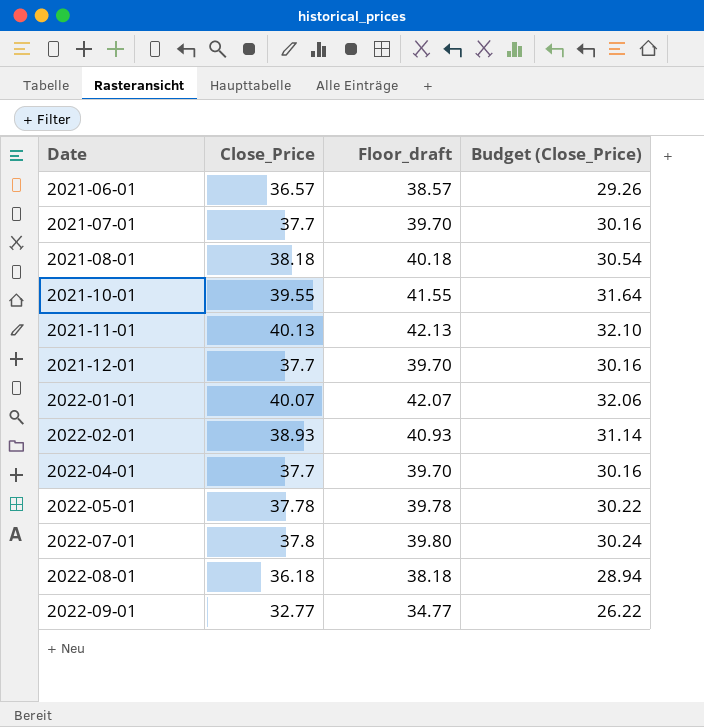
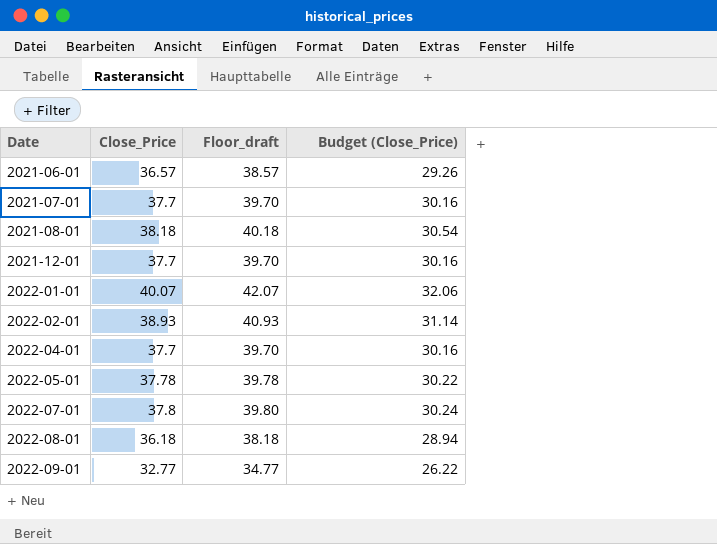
row 2021-10-01: 39.55 | 41.55 | 31.64 -> none
row 2021-11-01: 40.13 | 42.13 | 32.10 -> none

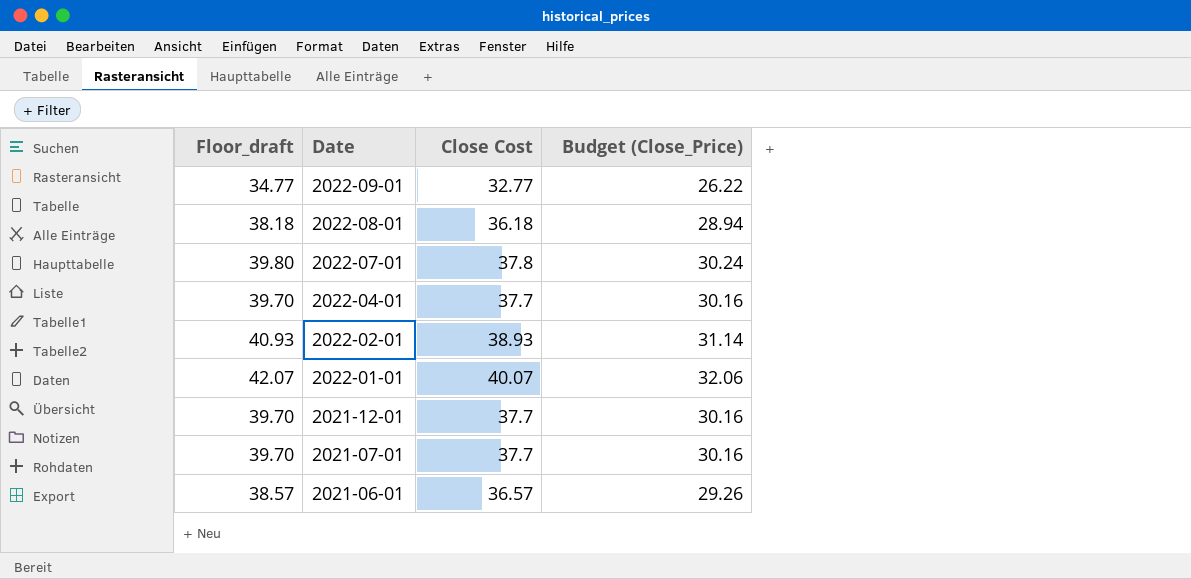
row order: Date ascending -> Date descending
column Floor_draft | position: 3 -> 1
column name: Close_Price -> Close Cost
row 2021-08-01: 38.18 | 40.18 | 30.54 -> none
row 2022-05-01: 37.78 | 39.78 | 30.22 -> none

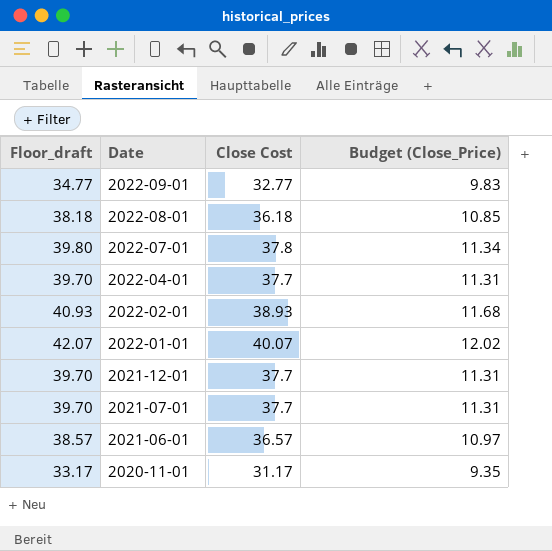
column Budget (Close_Price) | formula: [Close Cost] * 0.8 -> [Close Cost] * 0.3
row 2020-11-01: none -> 33.17 | 31.17 | 9.35

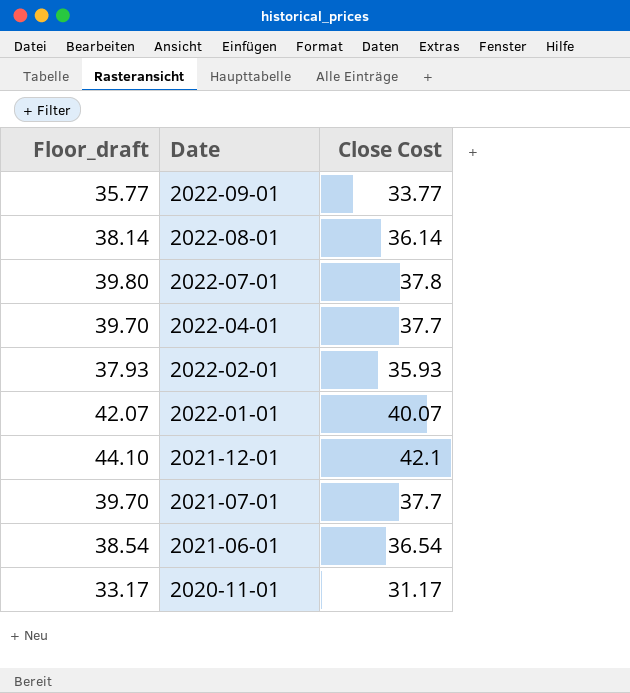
column Budget (Close_Price) | formula: [Close Cost] * 0.3 -> none
2022-09-01 | Floor_draft: 34.77 -> 35.77
2022-09-01 | Close Cost: 32.77 -> 33.77
2022-08-01 | Floor_draft: 38.18 -> 38.14
2022-08-01 | Close Cost: 36.18 -> 36.14
2022-02-01 | Floor_draft: 40.93 -> 37.93
2022-02-01 | Close Cost: 38.93 -> 35.93
2021-12-01 | Floor_draft: 39.70 -> 44.10
2021-12-01 | Close Cost: 37.7 -> 42.1
2021-06-01 | Floor_draft: 38.57 -> 38.54
2021-06-01 | Close Cost: 36.57 -> 36.54

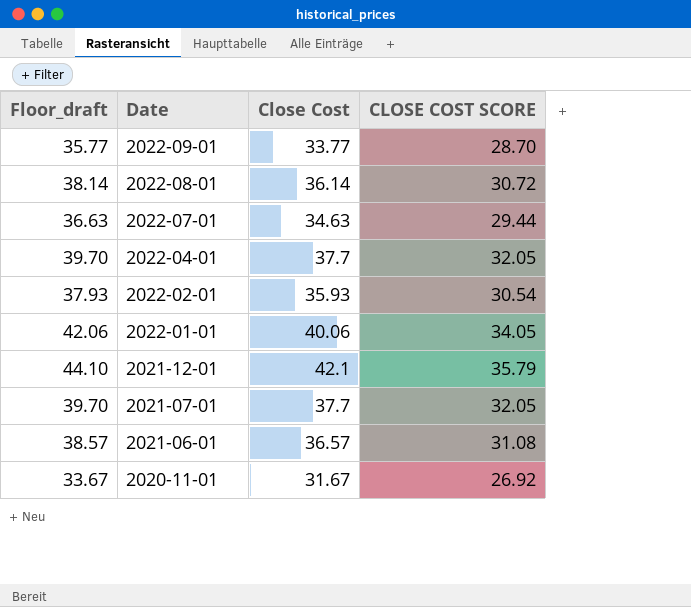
column CLOSE COST SCORE | formula: none -> [Close Cost] * 0.85
2022-07-01 | Floor_draft: 39.80 -> 36.63
2022-07-01 | Close Cost: 37.8 -> 34.63
2022-01-01 | Floor_draft: 42.07 -> 42.06
2022-01-01 | Close Cost: 40.07 -> 40.06
2021-06-01 | Floor_draft: 38.54 -> 38.57
2021-06-01 | Close Cost: 36.54 -> 36.57
2020-11-01 | Floor_draft: 33.17 -> 33.67
2020-11-01 | Close Cost: 31.17 -> 31.67

